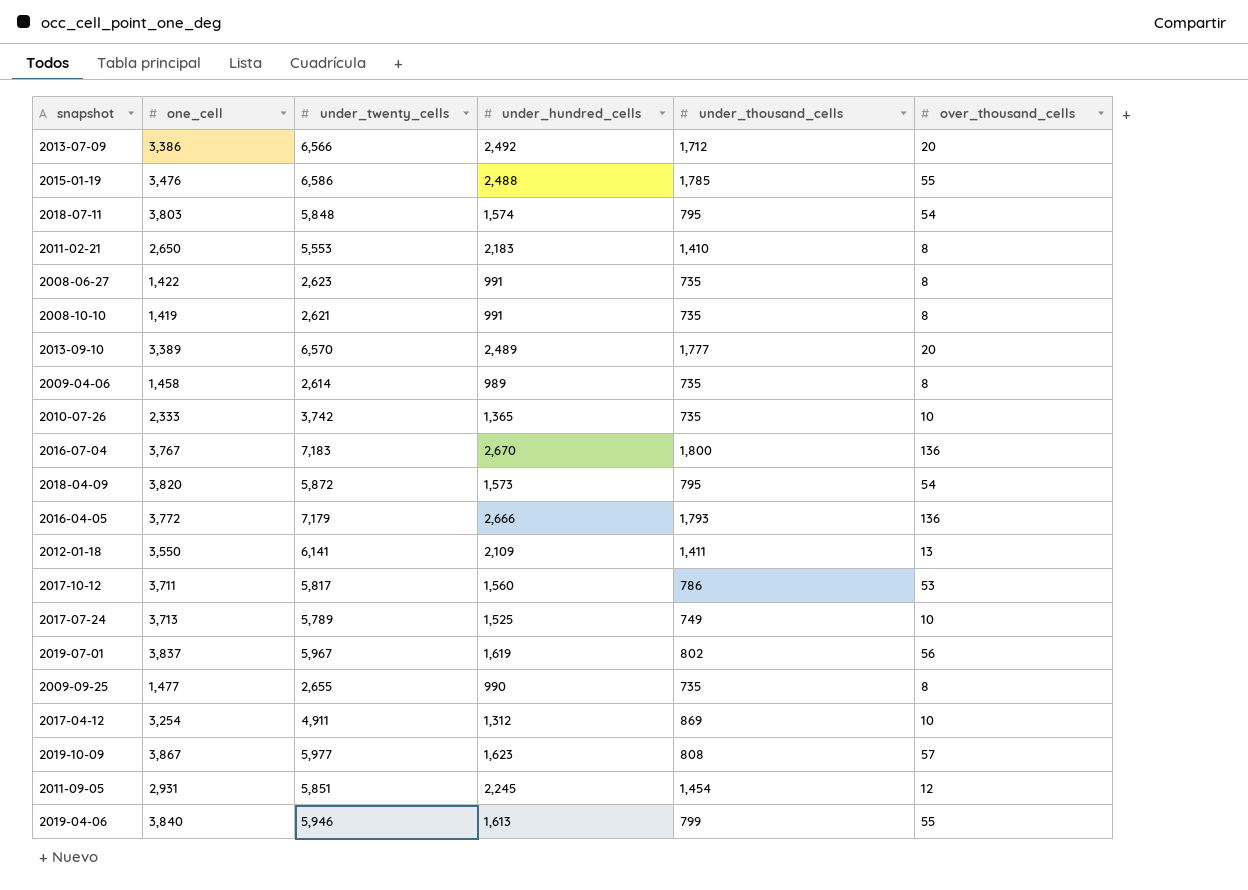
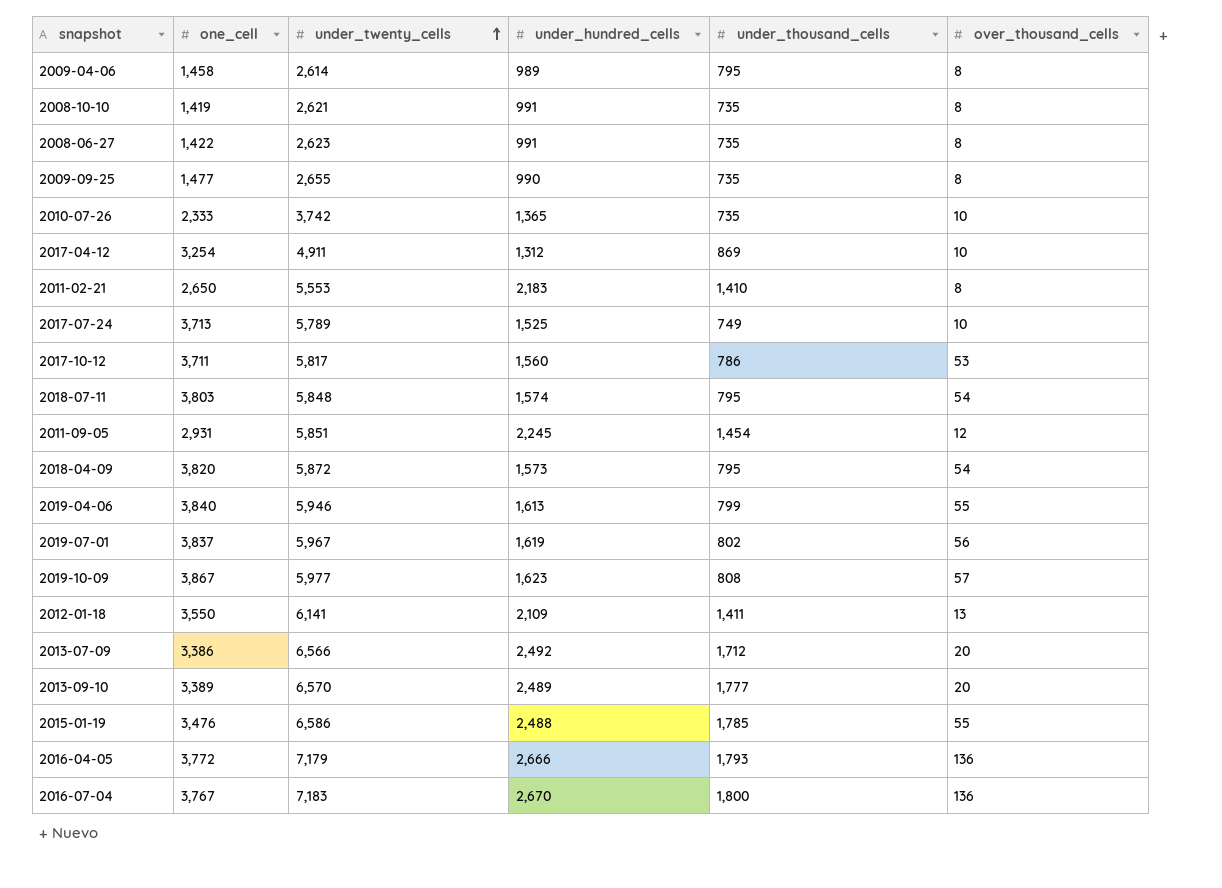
row order: none -> under_twenty_cells ascending
2009-04-06 | under_thousand_cells: 735 -> 795

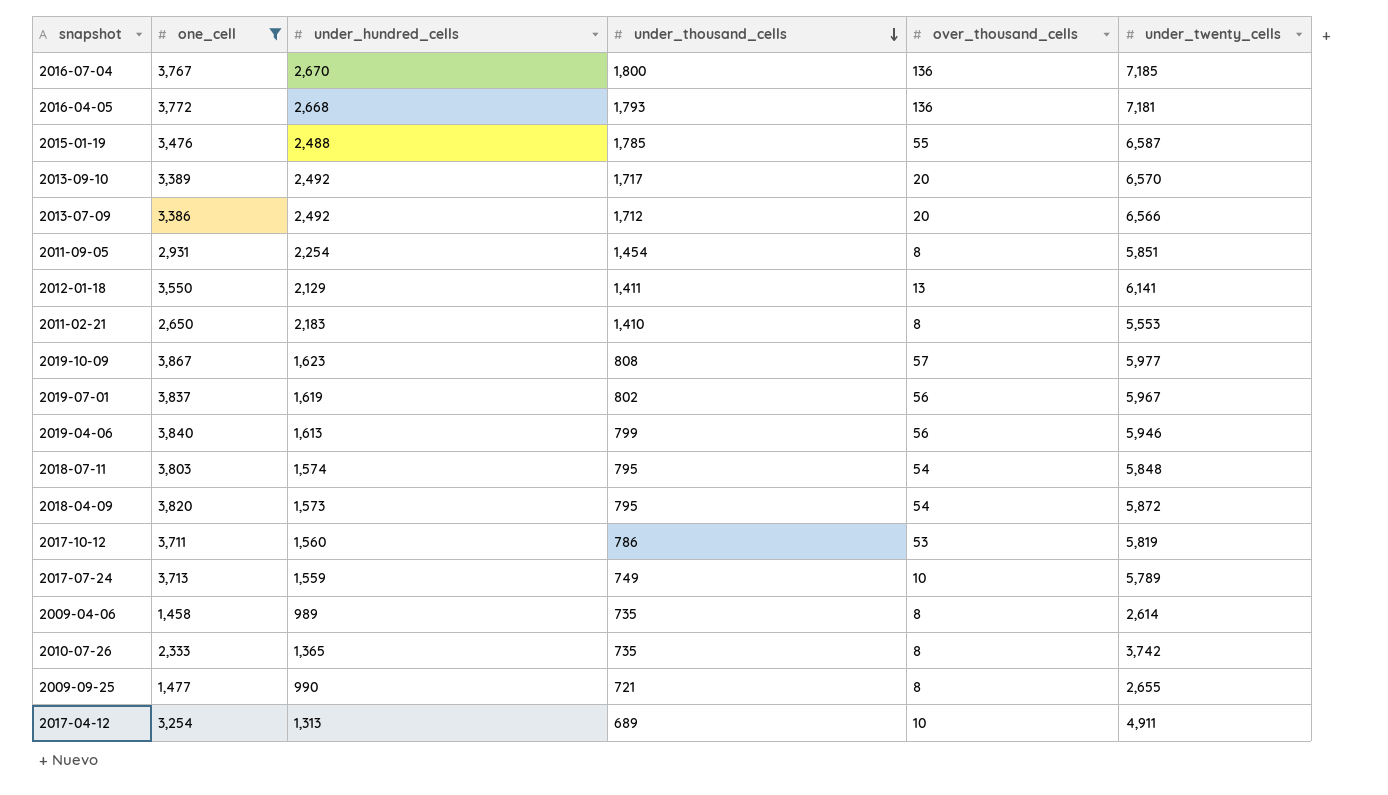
filter: none -> one_cell >= 1,458
row order: under_twenty_cells ascending -> under_thousand_cells descending
column under_twenty_cells | position: 3 -> 6
2016-07-04 | under_twenty_cells: 7,183 -> 7,185
2016-04-05 | under_hundred_cells: 2,666 -> 2,668
2016-04-05 | under_twenty_cells: 7,179 -> 7,181
2015-01-19 | under_twenty_cells: 6,586 -> 6,587
2013-09-10 | under_hundred_cells: 2,489 -> 2,492
2013-09-10 | under_thousand_cells: 1,777 -> 1,717
2011-09-05 | under_hundred_cells: 2,245 -> 2,254
2011-09-05 | over_thousand_cells: 12 -> 8
2012-01-18 | under_hundred_cells: 2,109 -> 2,129
2019-04-06 | over_thousand_cells: 55 -> 56
2017-10-12 | under_twenty_cells: 5,817 -> 5,819
2017-07-24 | under_hundred_cells: 1,525 -> 1,559
2009-04-06 | under_thousand_cells: 795 -> 735
2010-07-26 | over_thousand_cells: 10 -> 8
2009-09-25 | under_thousand_cells: 735 -> 721
2017-04-12 | under_hundred_cells: 1,312 -> 1,313
2017-04-12 | under_thousand_cells: 869 -> 689

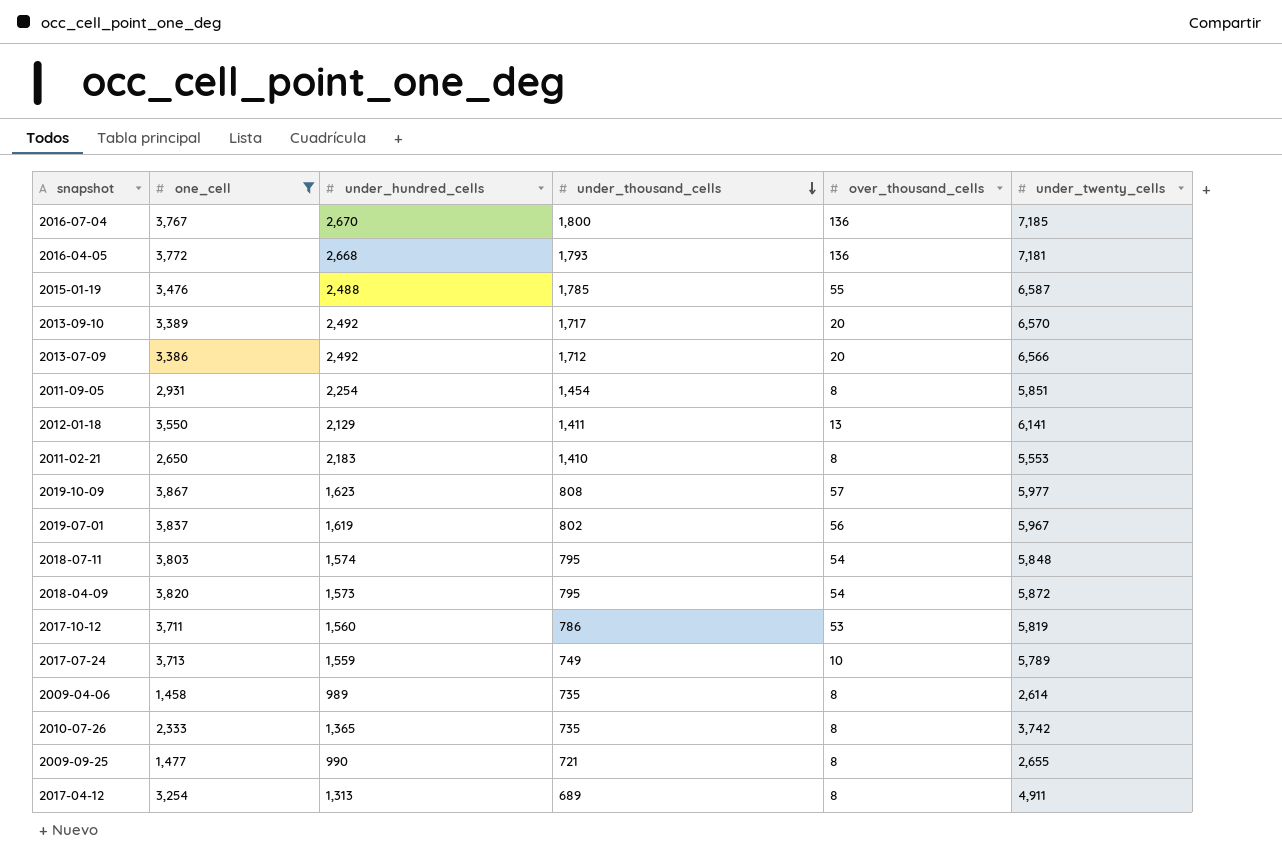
row 2019-04-06: 3,840 | 1,613 | 799 | 56 | 5,946 -> none
2017-04-12 | over_thousand_cells: 10 -> 8

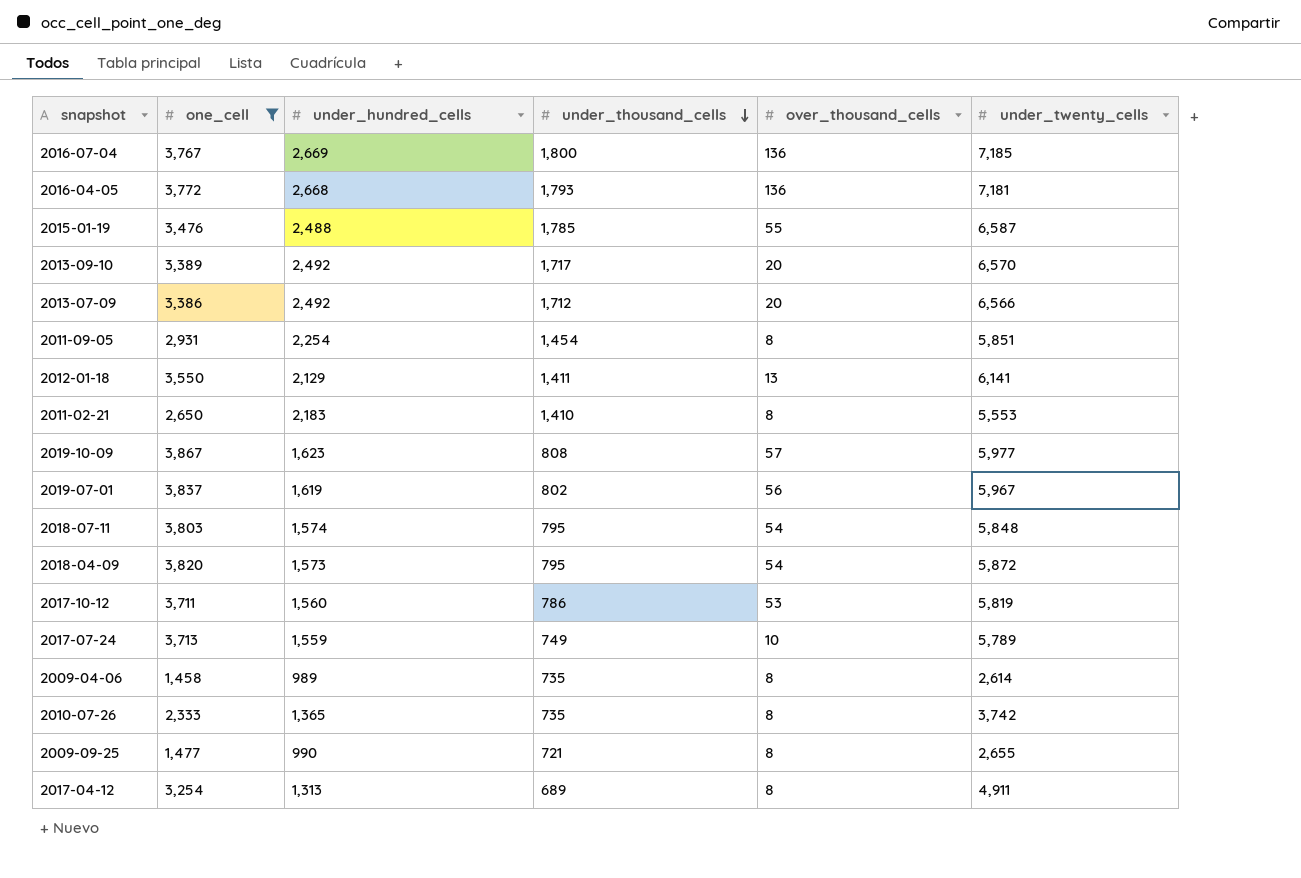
2016-07-04 | under_hundred_cells: 2,670 -> 2,669

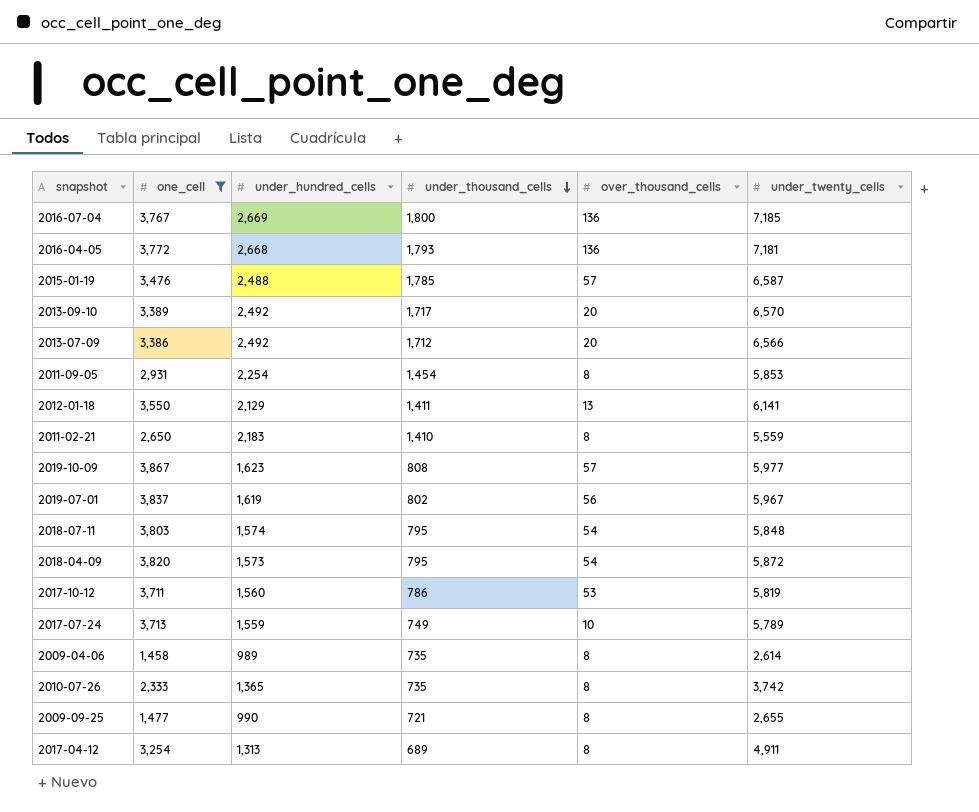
2015-01-19 | over_thousand_cells: 55 -> 57
2011-09-05 | under_twenty_cells: 5,851 -> 5,853
2011-02-21 | under_twenty_cells: 5,553 -> 5,559

